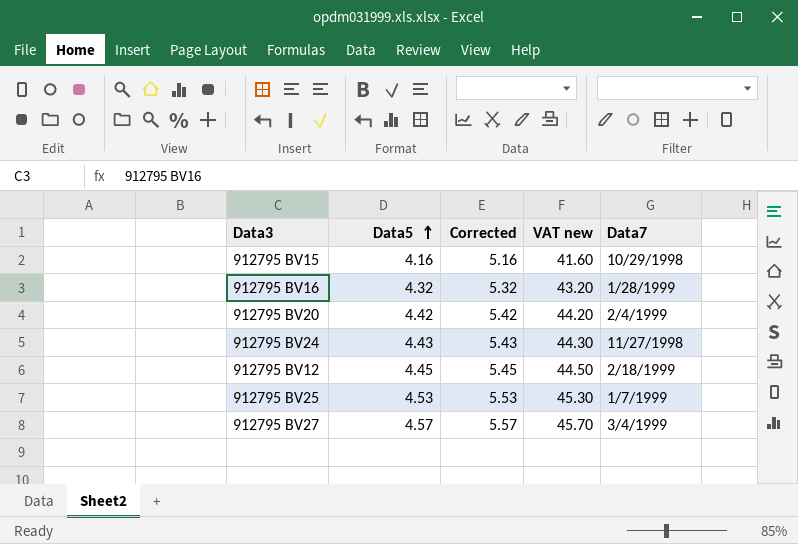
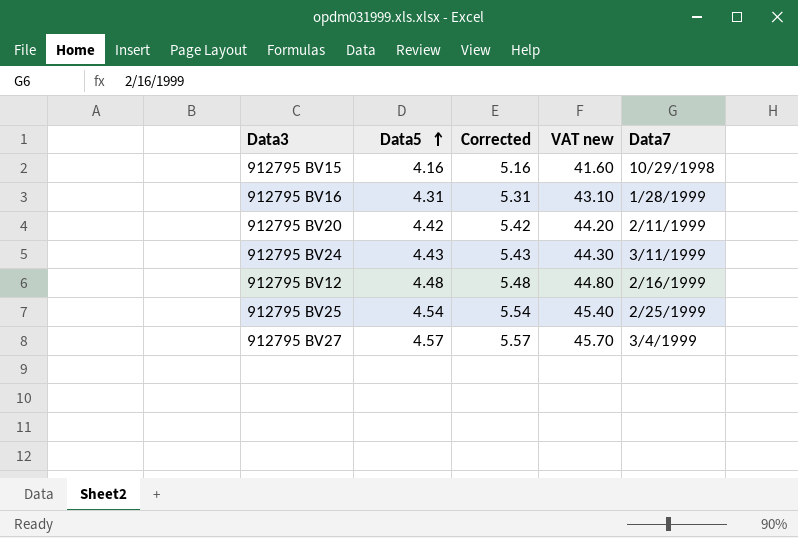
912795 BV16 | Data5: 4.32 -> 4.31
912795 BV16 | Corrected: 5.32 -> 5.31
912795 BV16 | VAT new: 43.20 -> 43.10
912795 BV20 | Data7: 2/4/1999 -> 2/11/1999
912795 BV24 | Data7: 11/27/1998 -> 3/11/1999
912795 BV12 | Data5: 4.45 -> 4.48
912795 BV12 | Corrected: 5.45 -> 5.48
912795 BV12 | VAT new: 44.50 -> 44.80
912795 BV12 | Data7: 2/18/1999 -> 2/16/1999
912795 BV25 | Data5: 4.53 -> 4.54
912795 BV25 | Corrected: 5.53 -> 5.54
912795 BV25 | VAT new: 45.30 -> 45.40
912795 BV25 | Data7: 1/7/1999 -> 2/25/1999

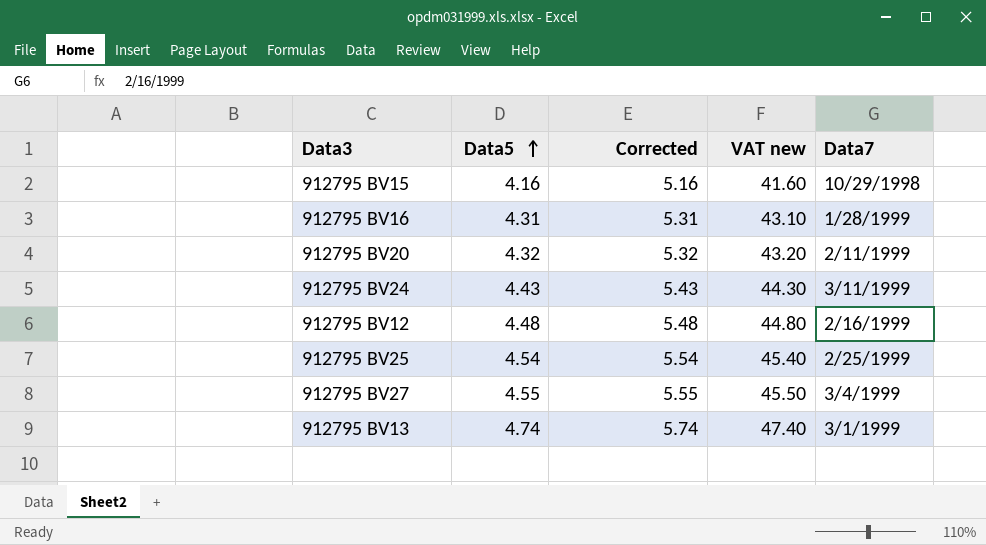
912795 BV20 | Data5: 4.42 -> 4.32
912795 BV20 | Corrected: 5.42 -> 5.32
912795 BV20 | VAT new: 44.20 -> 43.20
912795 BV27 | Data5: 4.57 -> 4.55
912795 BV27 | Corrected: 5.57 -> 5.55
912795 BV27 | VAT new: 45.70 -> 45.50
row 912795 BV13: none -> 4.74 | 5.74 | 47.40 | 3/1/1999

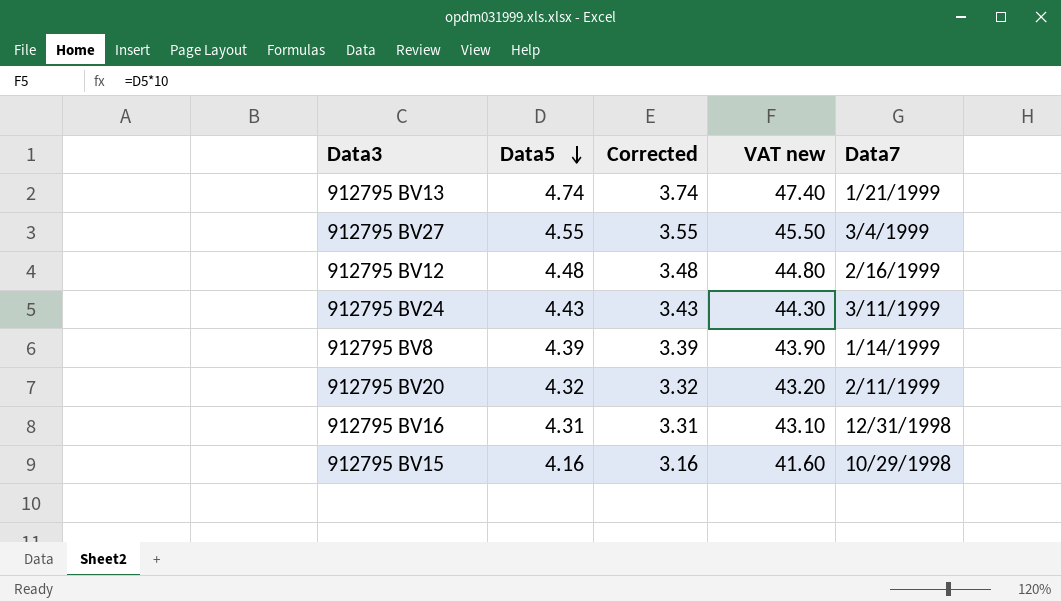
row order: Data5 ascending -> Data5 descending
column Corrected | formula: [Data5] + 1 -> [Data5] - 1
row 912795 BV25: 4.54 | 5.54 | 45.40 | 2/25/1999 -> none
912795 BV13 | Data7: 3/1/1999 -> 1/21/1999
row 912795 BV8: none -> 4.39 | 3.39 | 43.90 | 1/14/1999
912795 BV16 | Data7: 1/28/1999 -> 12/31/1998

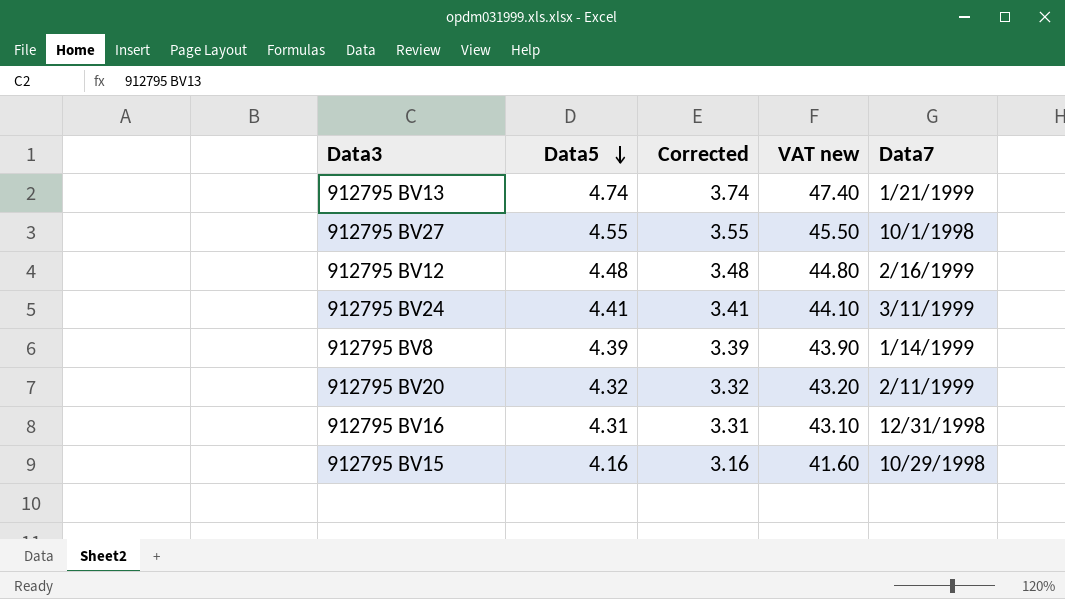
912795 BV27 | Data7: 3/4/1999 -> 10/1/1998
912795 BV24 | Data5: 4.43 -> 4.41
912795 BV24 | Corrected: 3.43 -> 3.41
912795 BV24 | VAT new: 44.30 -> 44.10

